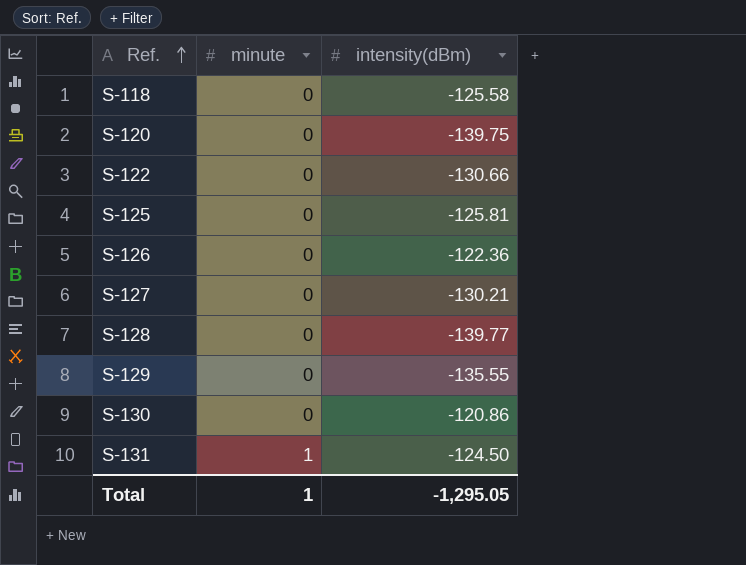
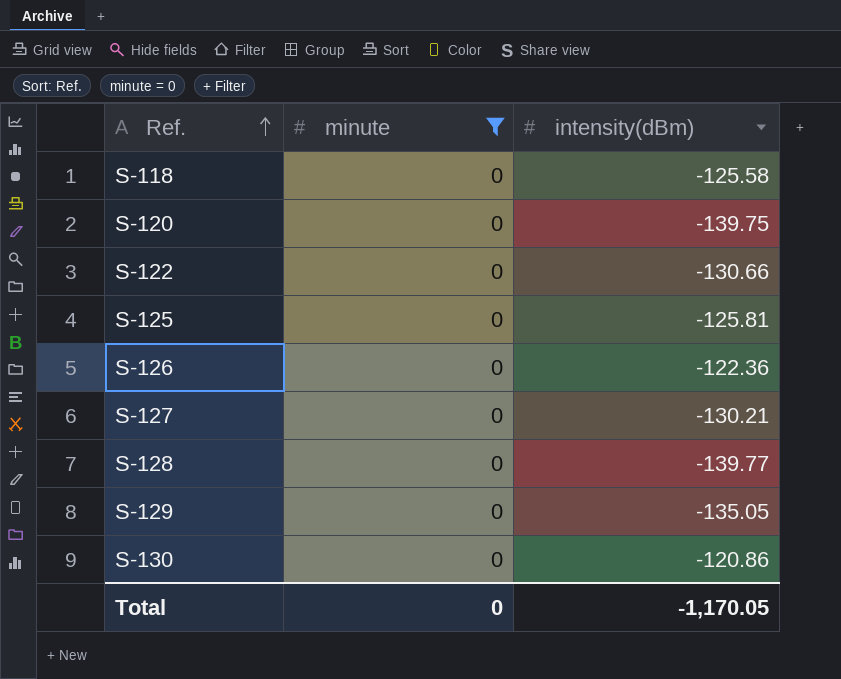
filter: none -> minute = 0
S-129 | intensity(dBm): -135.55 -> -135.05
Total | minute: 1 -> 0
Total | intensity(dBm): -1,295.05 -> -1,170.05

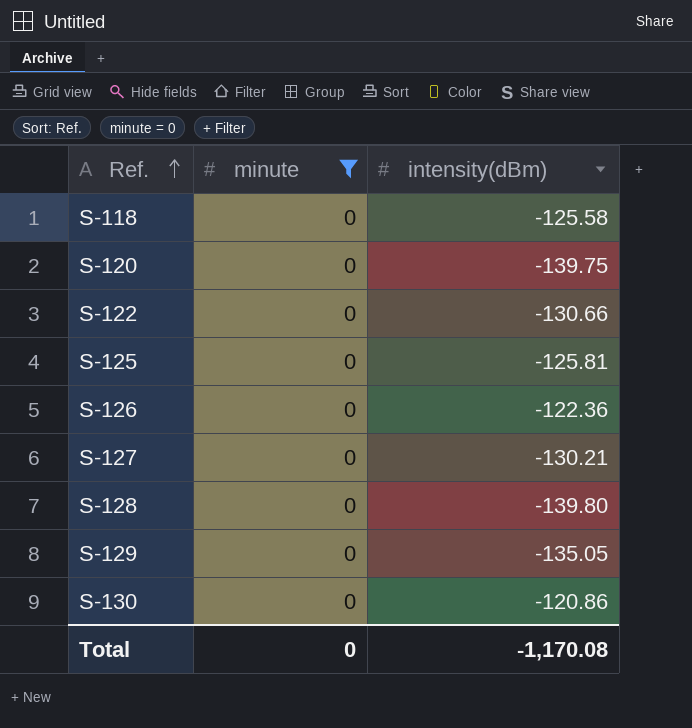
S-128 | intensity(dBm): -139.77 -> -139.80
Total | intensity(dBm): -1,170.05 -> -1,170.08

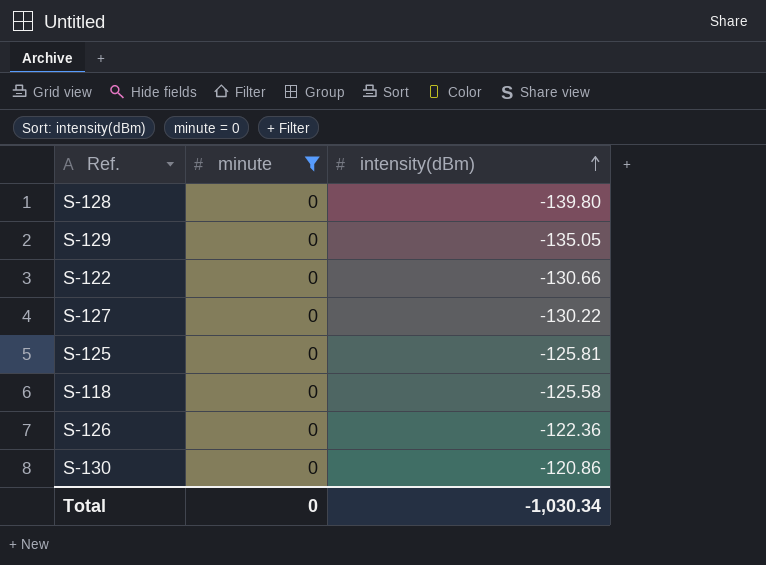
row order: Ref. ascending -> intensity(dBm) ascending
row S-120: 0 | -139.75 -> none
S-127 | intensity(dBm): -130.21 -> -130.22
Total | intensity(dBm): -1,170.08 -> -1,030.34

